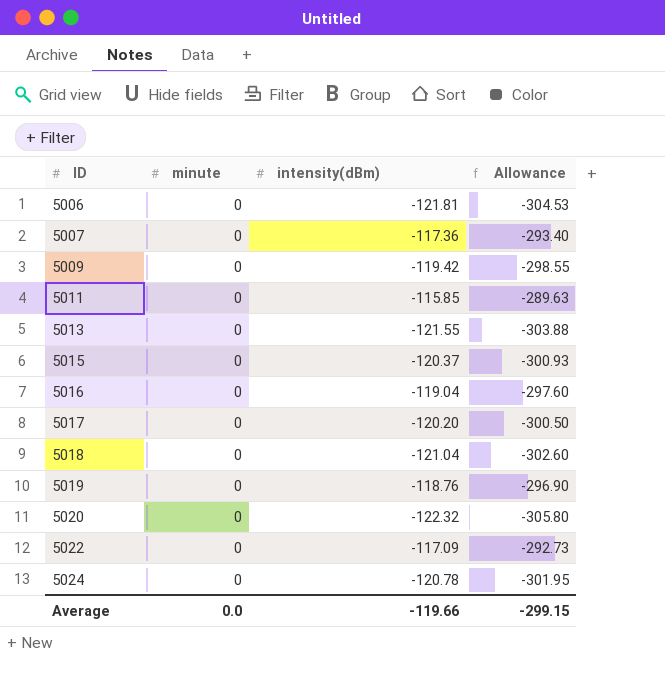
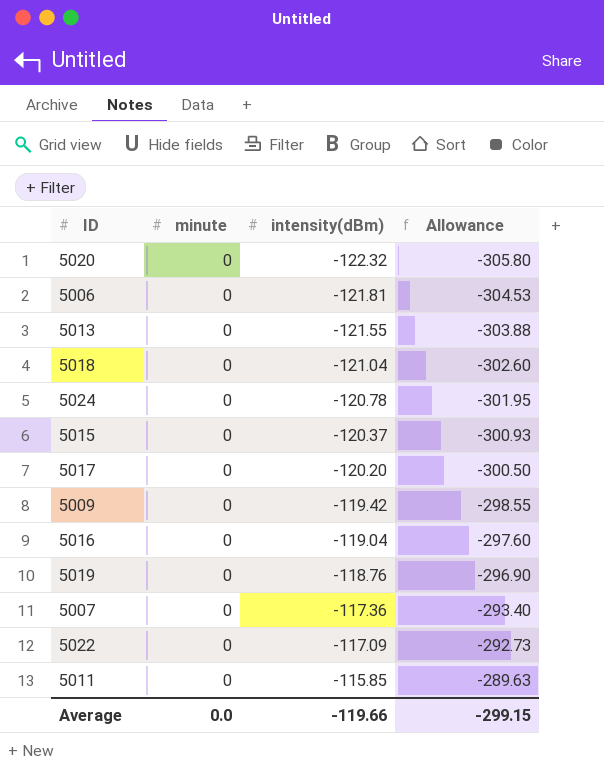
row order: ID ascending -> intensity(dBm) ascending

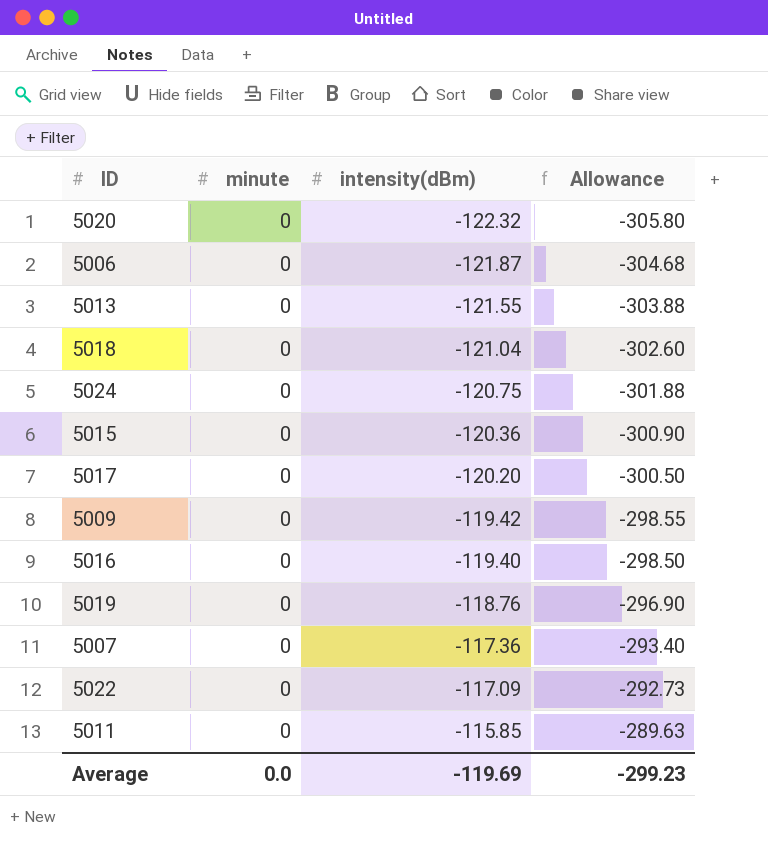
5006 | intensity(dBm): -121.81 -> -121.87
5006 | Allowance: -304.53 -> -304.68
5024 | intensity(dBm): -120.78 -> -120.75
5024 | Allowance: -301.95 -> -301.88
5015 | intensity(dBm): -120.37 -> -120.36
5015 | Allowance: -300.93 -> -300.90
5016 | intensity(dBm): -119.04 -> -119.40
5016 | Allowance: -297.60 -> -298.50
Average | intensity(dBm): -119.66 -> -119.69
Average | Allowance: -299.15 -> -299.23

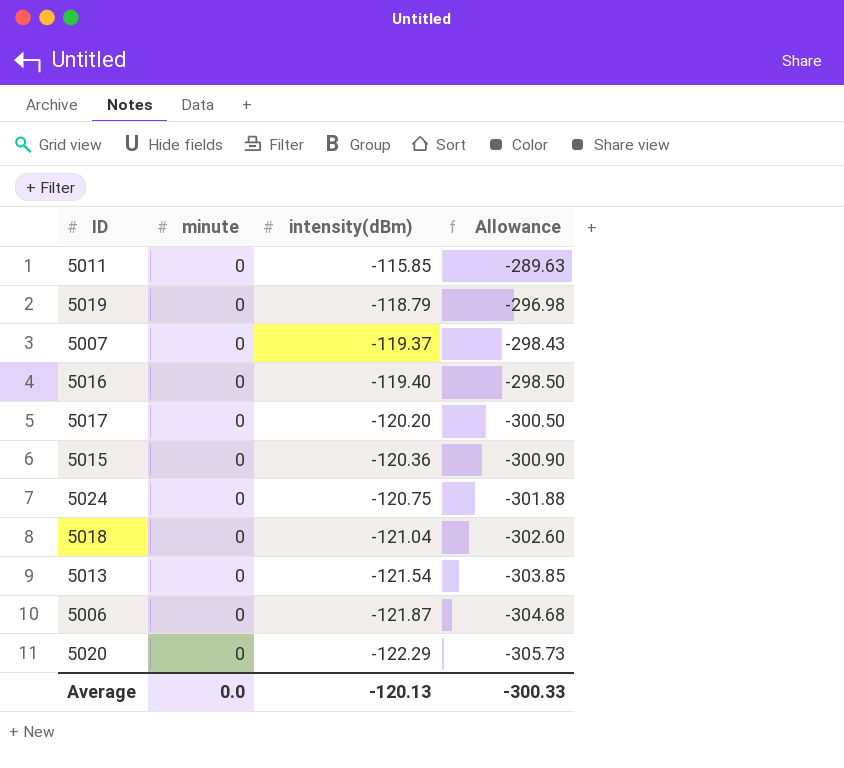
row order: intensity(dBm) ascending -> intensity(dBm) descending
row 5009: 0 | -119.42 | -298.55 -> none
row 5022: 0 | -117.09 | -292.73 -> none
5019 | intensity(dBm): -118.76 -> -118.79
5019 | Allowance: -296.90 -> -296.98
5007 | intensity(dBm): -117.36 -> -119.37
5007 | Allowance: -293.40 -> -298.43
5013 | intensity(dBm): -121.55 -> -121.54
5013 | Allowance: -303.88 -> -303.85
5020 | intensity(dBm): -122.32 -> -122.29
5020 | Allowance: -305.80 -> -305.73
Average | intensity(dBm): -119.69 -> -120.13
Average | Allowance: -299.23 -> -300.33

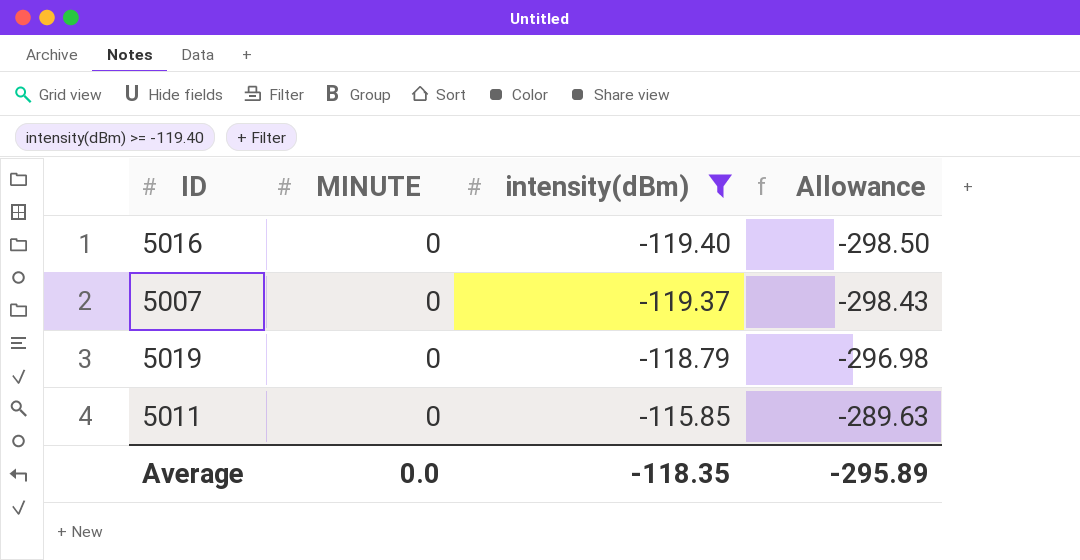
filter: none -> intensity(dBm) >= -119.40
row order: intensity(dBm) descending -> intensity(dBm) ascending
column name: minute -> MINUTE
Average | intensity(dBm): -120.13 -> -118.35
Average | Allowance: -300.33 -> -295.89

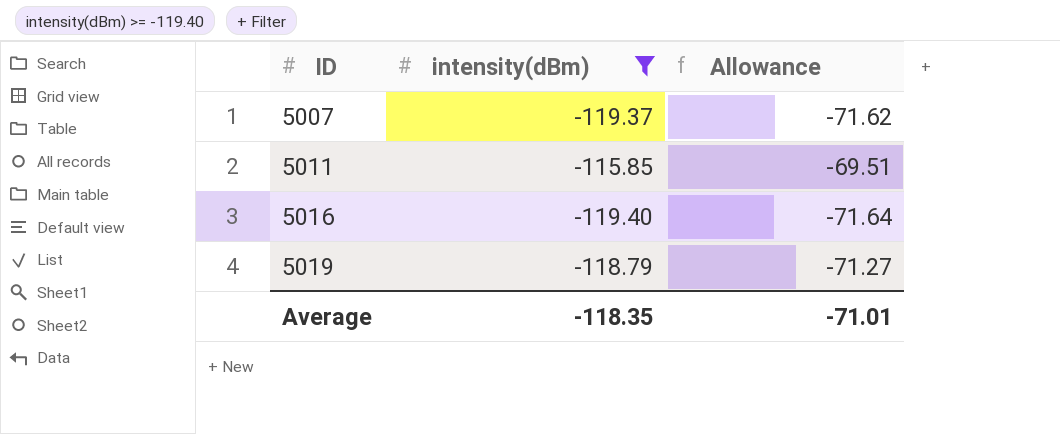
row order: intensity(dBm) ascending -> ID ascending
column MINUTE | position: 2 -> none
column Allowance | formula: [intensity(dBm)] * 2.5 -> [intensity(dBm)] * 0.6
Average | Allowance: -295.89 -> -71.01

